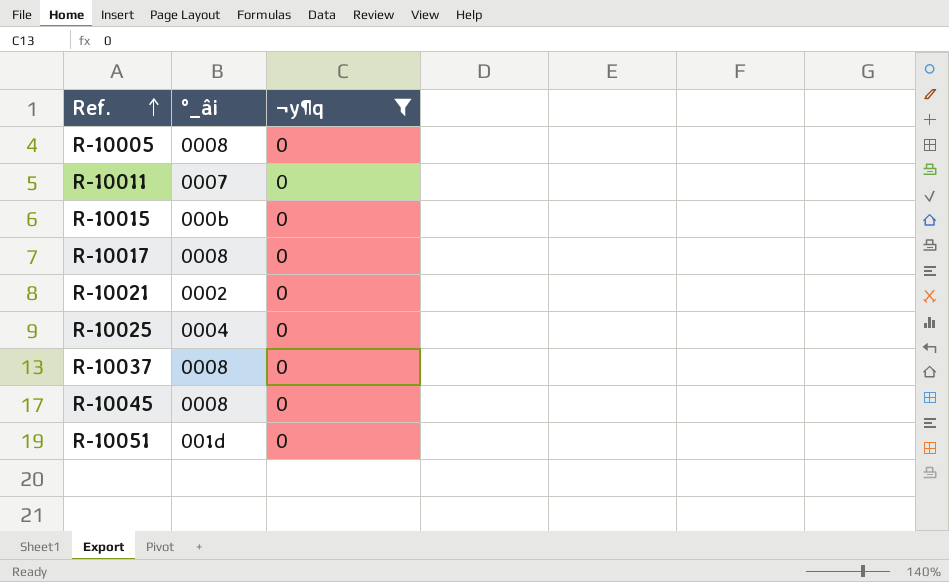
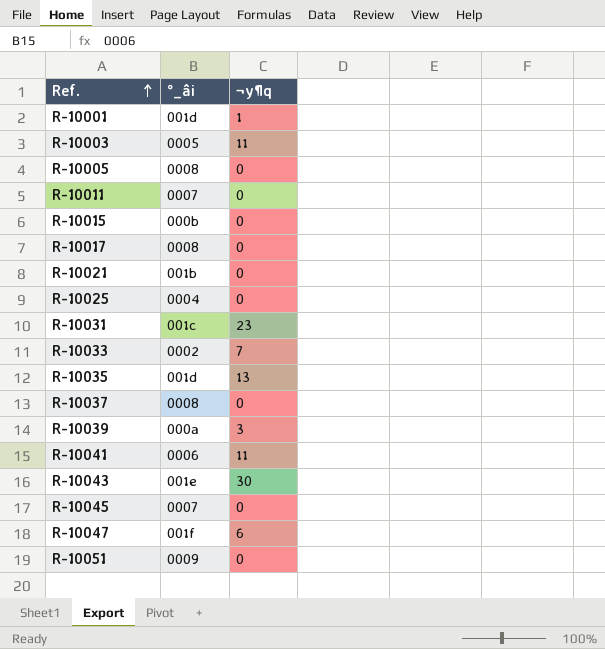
filter: ¬y¶q = 0 -> none
R-10021 | °_âi: 0002 -> 001b
R-10045 | °_âi: 0008 -> 0007
R-10051 | °_âi: 001d -> 0009

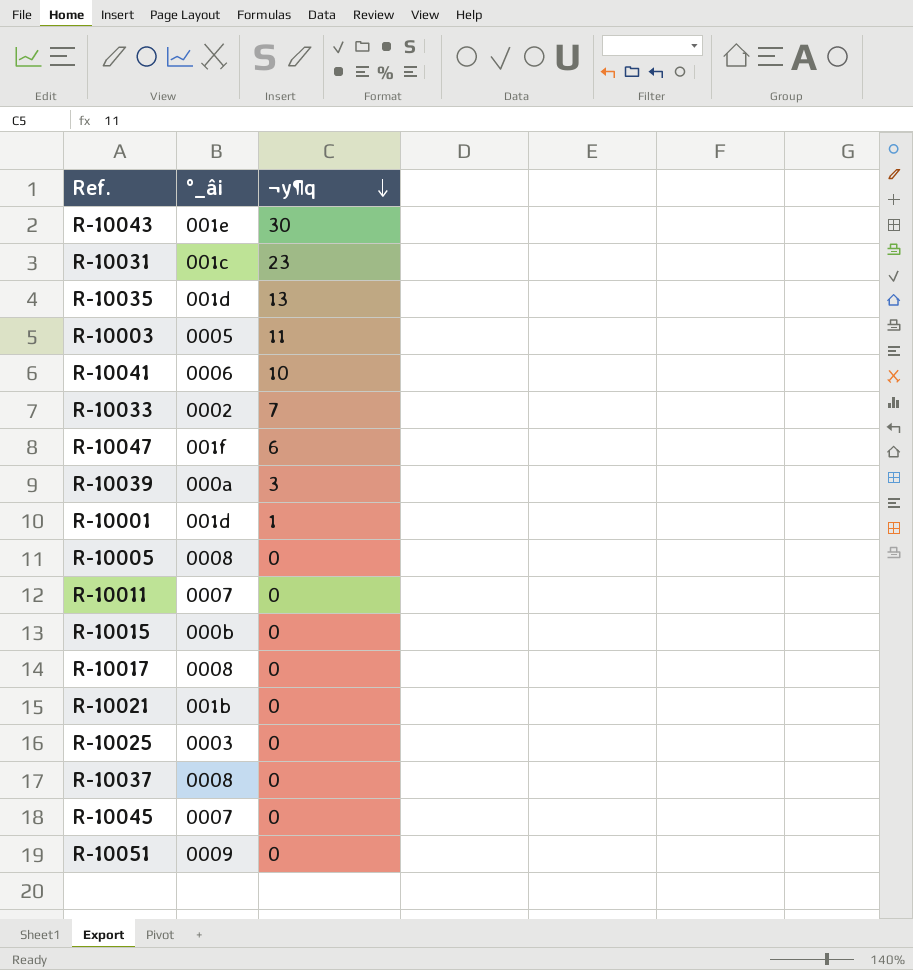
row order: Ref. ascending -> ¬y¶q descending
R-10041 | ¬y¶q: 11 -> 10
R-10025 | °_âi: 0004 -> 0003

